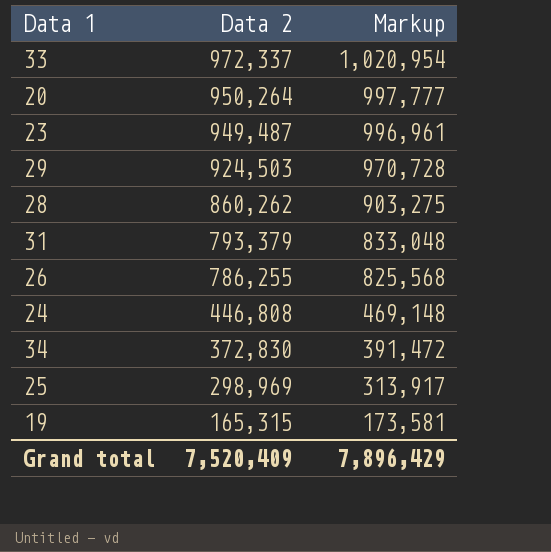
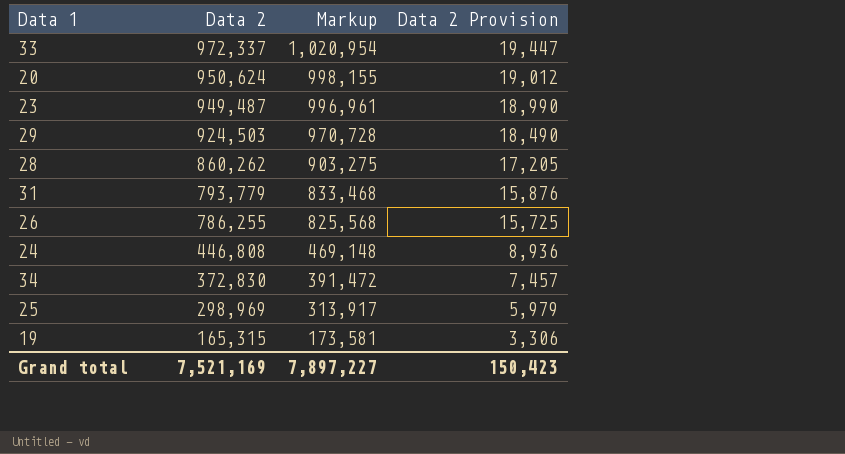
column Data 2 Provision | formula: none -> [Data 2] * 0.02
20 | Data 2: 950,264 -> 950,624
20 | Markup: 997,777 -> 998,155
31 | Data 2: 793,379 -> 793,779
31 | Markup: 833,048 -> 833,468
Grand total | Data 2: 7,520,409 -> 7,521,169
Grand total | Markup: 7,896,429 -> 7,897,227

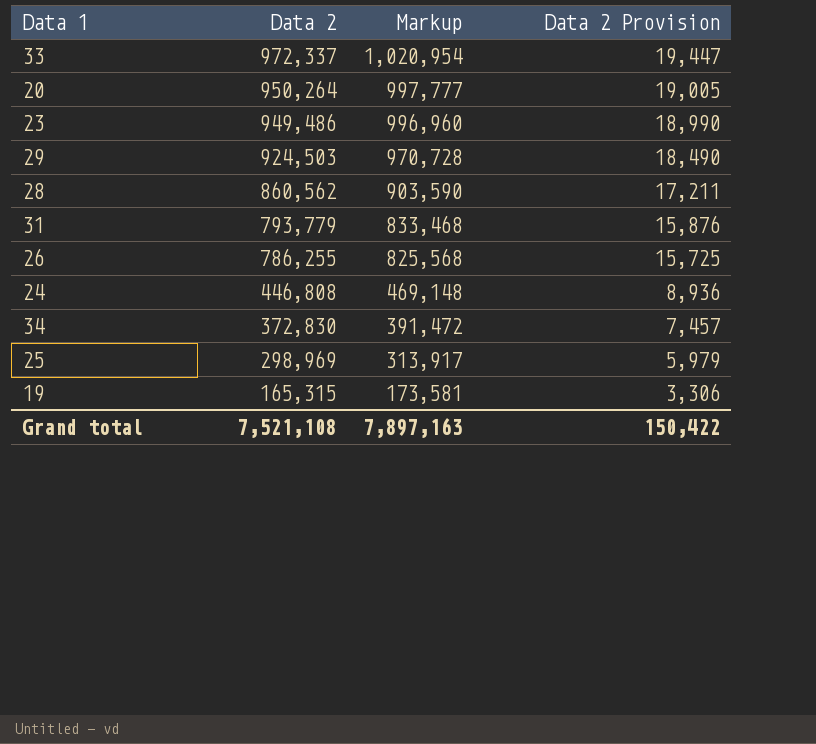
20 | Data 2: 950,624 -> 950,264
20 | Markup: 998,155 -> 997,777
20 | Data 2 Provision: 19,012 -> 19,005
23 | Data 2: 949,487 -> 949,486
23 | Markup: 996,961 -> 996,960
28 | Data 2: 860,262 -> 860,562
28 | Markup: 903,275 -> 903,590
28 | Data 2 Provision: 17,205 -> 17,211
Grand total | Data 2: 7,521,169 -> 7,521,108
Grand total | Markup: 7,897,227 -> 7,897,163
Grand total | Data 2 Provision: 150,423 -> 150,422

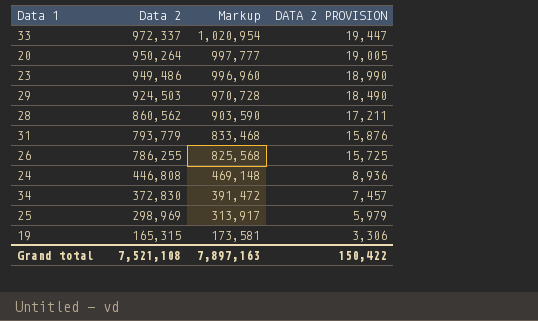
column name: Data 2 Provision -> DATA 2 PROVISION

